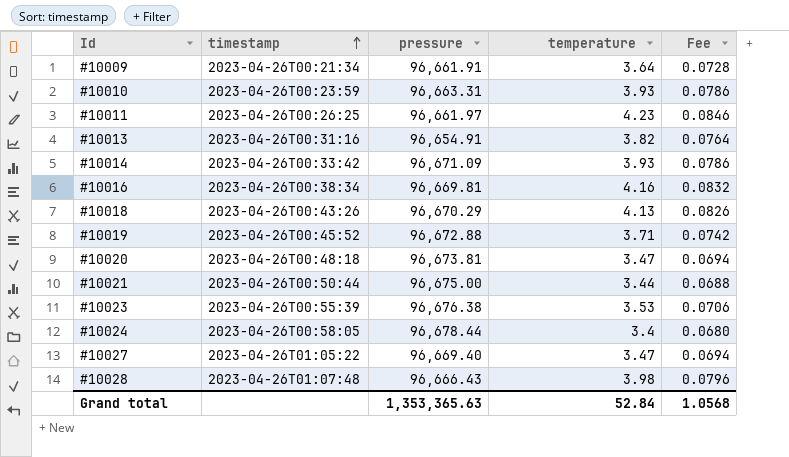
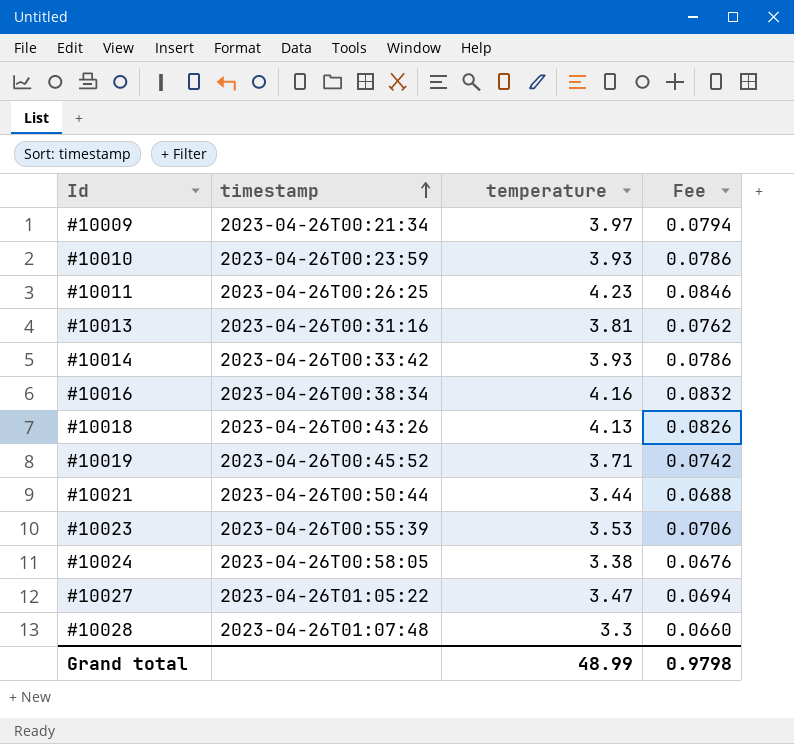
column pressure | position: 3 -> none
row #10020: 2023-04-26T00:48:18 | 96,673.81 | 3.47 | 0.0694 -> none
#10009 | temperature: 3.64 -> 3.97
#10009 | Fee: 0.0728 -> 0.0794
#10013 | temperature: 3.82 -> 3.81
#10013 | Fee: 0.0764 -> 0.0762
#10024 | temperature: 3.4 -> 3.38
#10024 | Fee: 0.0680 -> 0.0676
#10028 | temperature: 3.98 -> 3.3
#10028 | Fee: 0.0796 -> 0.0660
Grand total | temperature: 52.84 -> 48.99
Grand total | Fee: 1.0568 -> 0.9798

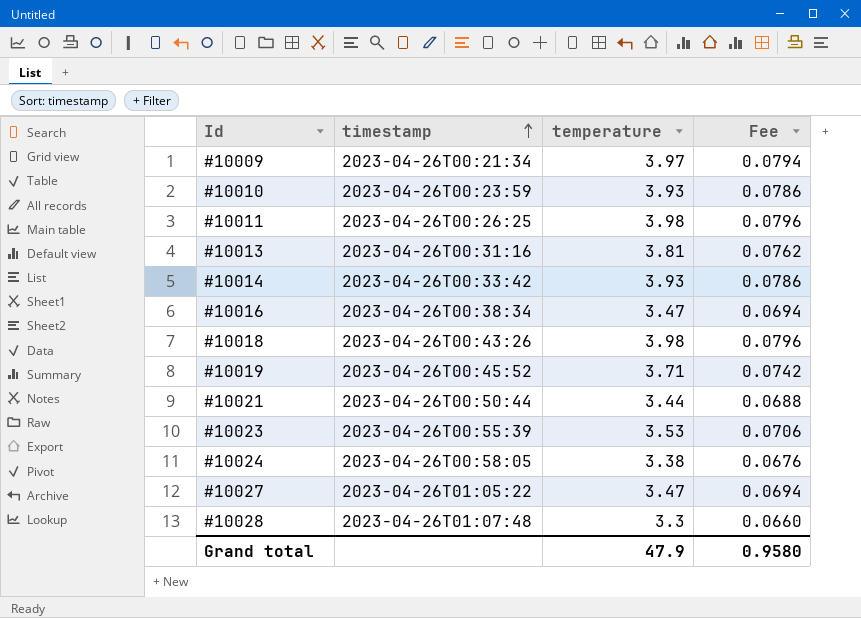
#10011 | temperature: 4.23 -> 3.98
#10011 | Fee: 0.0846 -> 0.0796
#10016 | temperature: 4.16 -> 3.47
#10016 | Fee: 0.0832 -> 0.0694
#10018 | temperature: 4.13 -> 3.98
#10018 | Fee: 0.0826 -> 0.0796
Grand total | temperature: 48.99 -> 47.9
Grand total | Fee: 0.9798 -> 0.9580

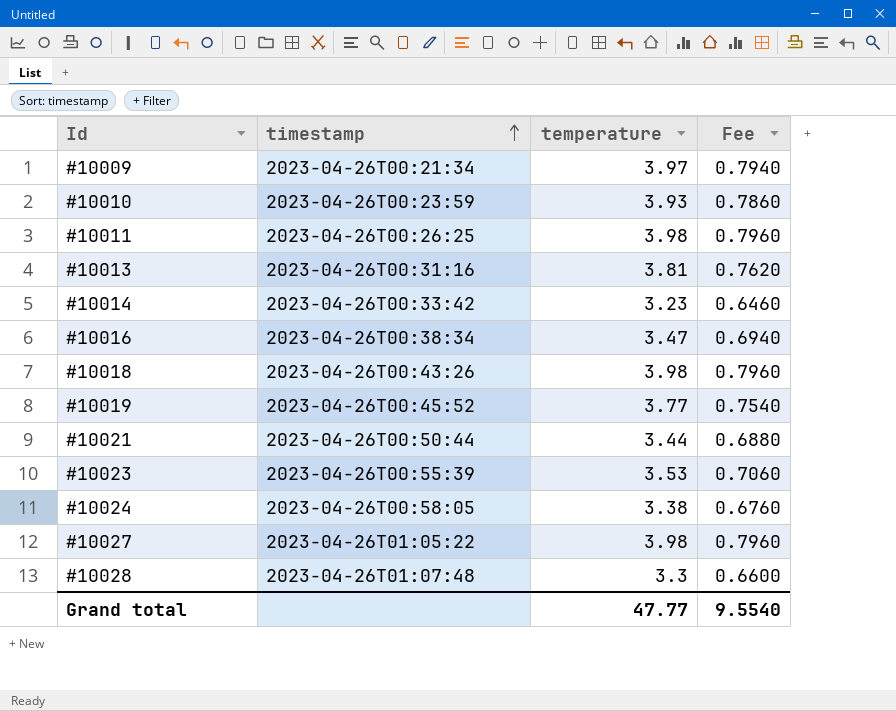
column Fee | formula: [temperature] * 0.02 -> [temperature] * 0.2
#10014 | temperature: 3.93 -> 3.23
#10019 | temperature: 3.71 -> 3.77
#10027 | temperature: 3.47 -> 3.98
Grand total | temperature: 47.9 -> 47.77
Grand total | Fee: 0.9580 -> 9.5540

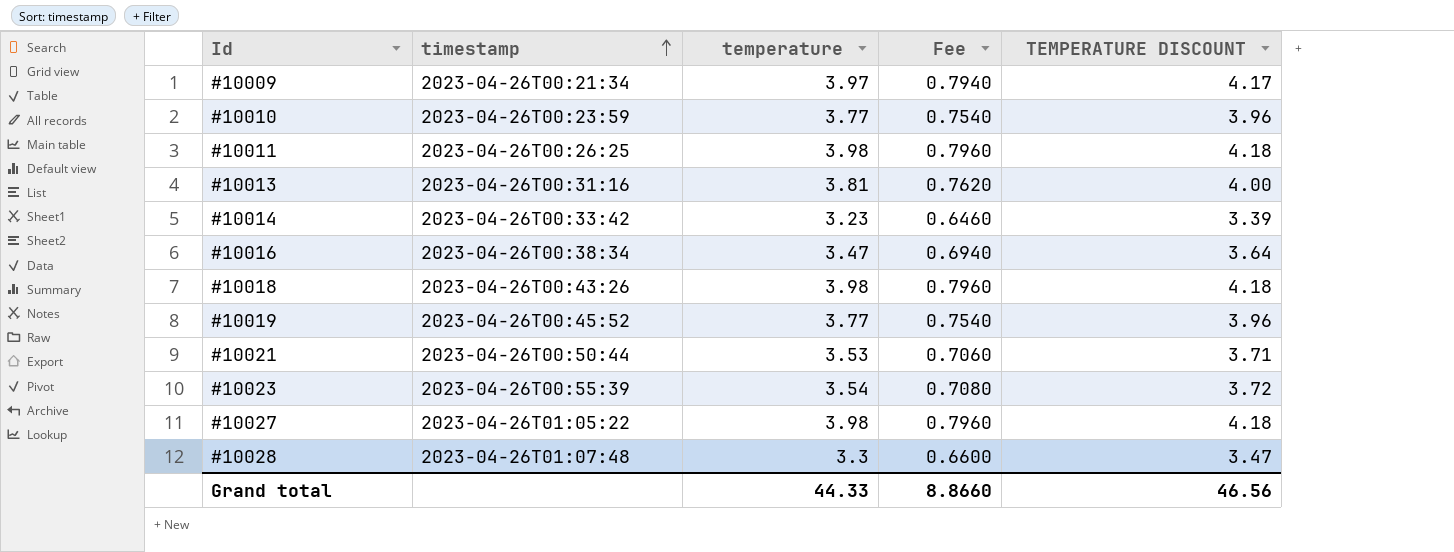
column TEMPERATURE DISCOUNT | formula: none -> [temperature] * 1.05
row #10024: 2023-04-26T00:58:05 | 3.38 | 0.6760 -> none
#10010 | temperature: 3.93 -> 3.77
#10010 | Fee: 0.7860 -> 0.7540
#10021 | temperature: 3.44 -> 3.53
#10021 | Fee: 0.6880 -> 0.7060
#10023 | temperature: 3.53 -> 3.54
#10023 | Fee: 0.7060 -> 0.7080
Grand total | temperature: 47.77 -> 44.33
Grand total | Fee: 9.5540 -> 8.8660

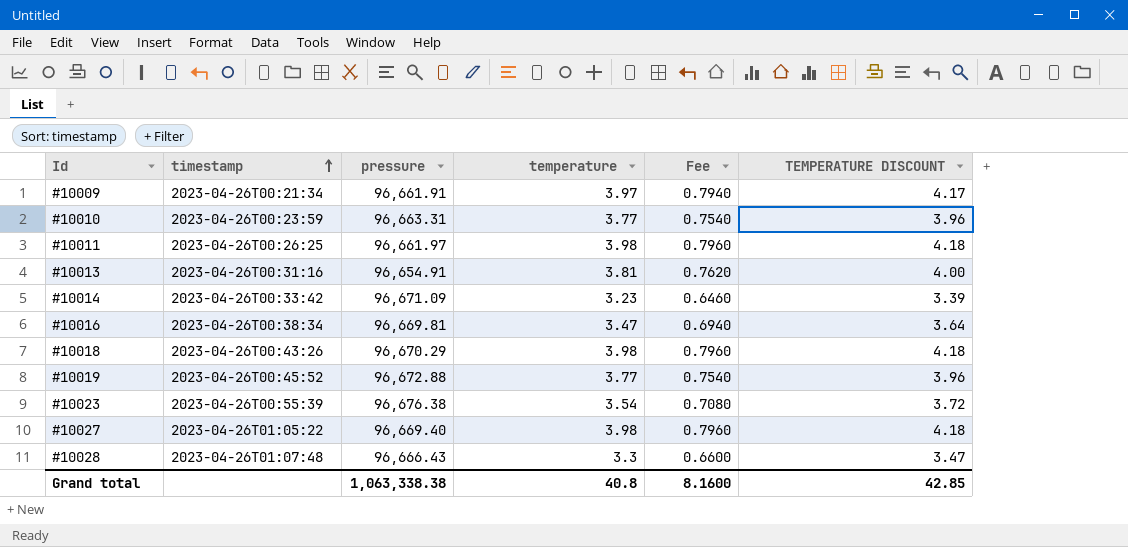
column pressure | position: none -> 3
row #10021: 2023-04-26T00:50:44 | 3.53 | 0.7060 | 3.71 -> none
Grand total | temperature: 44.33 -> 40.8
Grand total | Fee: 8.8660 -> 8.1600
Grand total | TEMPERATURE DISCOUNT: 46.56 -> 42.85

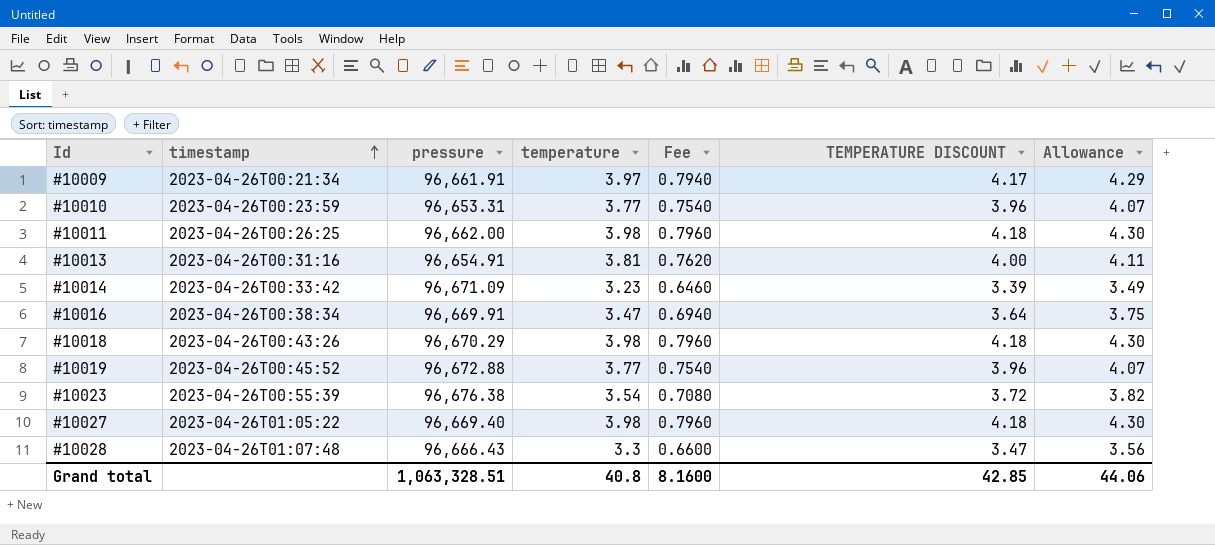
column Allowance | formula: none -> [temperature] * 1.08
#10010 | pressure: 96,663.31 -> 96,653.31
#10011 | pressure: 96,661.97 -> 96,662.00
#10016 | pressure: 96,669.81 -> 96,669.91
Grand total | pressure: 1,063,338.38 -> 1,063,328.51

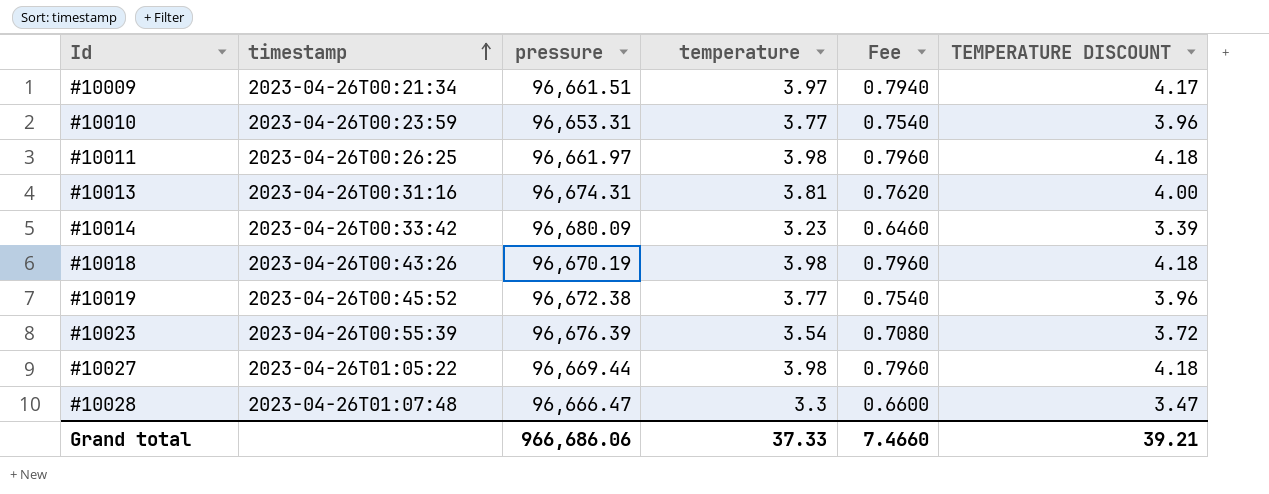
column Allowance | formula: [temperature] * 1.08 -> none
row #10016: 2023-04-26T00:38:34 | 96,669.91 | 3.47 | 0.6940 | 3.64 | 3.75 -> none
#10009 | pressure: 96,661.91 -> 96,661.51
#10011 | pressure: 96,662.00 -> 96,661.97
#10013 | pressure: 96,654.91 -> 96,674.31
#10014 | pressure: 96,671.09 -> 96,680.09
#10018 | pressure: 96,670.29 -> 96,670.19
#10019 | pressure: 96,672.88 -> 96,672.38
#10023 | pressure: 96,676.38 -> 96,676.39
#10027 | pressure: 96,669.40 -> 96,669.44
#10028 | pressure: 96,666.43 -> 96,666.47
Grand total | pressure: 1,063,328.51 -> 966,686.06
Grand total | temperature: 40.8 -> 37.33
Grand total | Fee: 8.1600 -> 7.4660
Grand total | TEMPERATURE DISCOUNT: 42.85 -> 39.21

